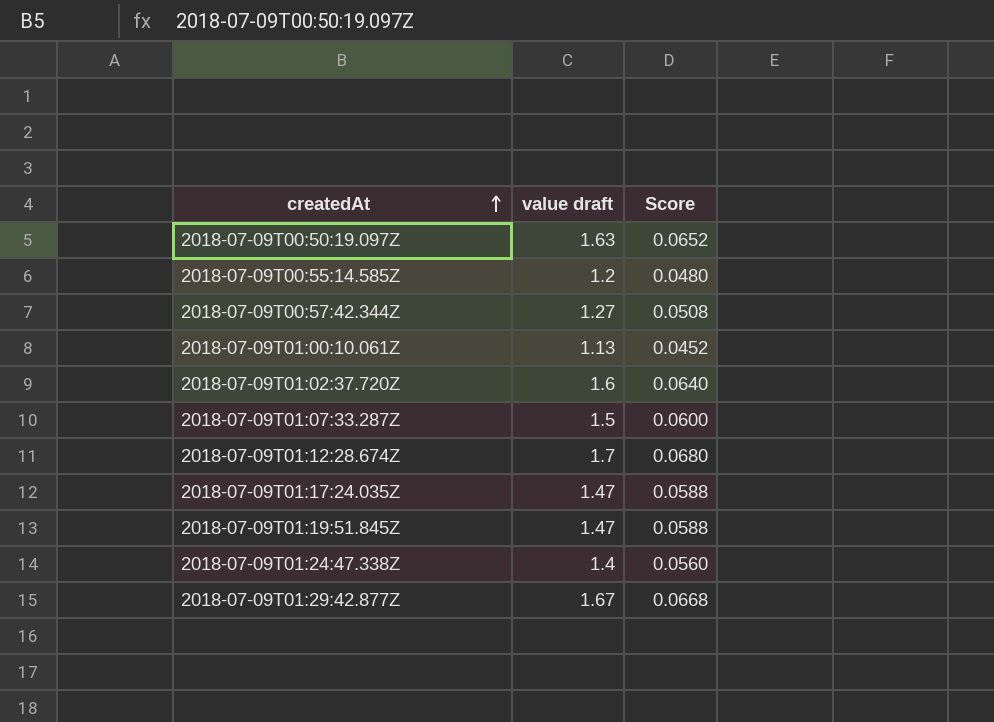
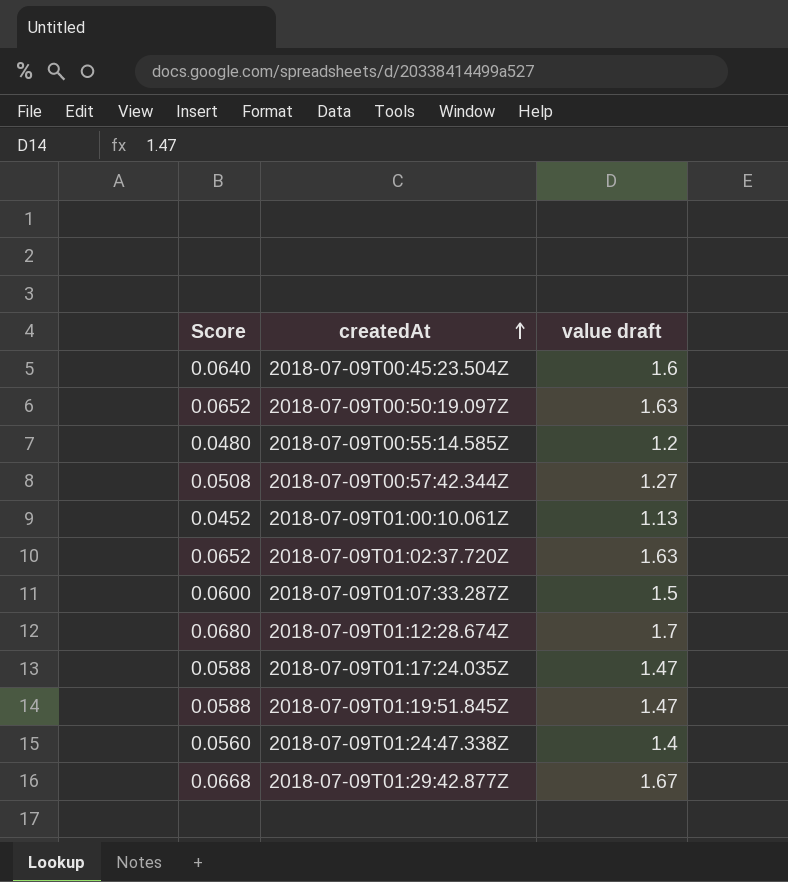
column Score | position: 3 -> 1
row 2018-07-09T00:45:23.504Z: none -> 0.0640 | 1.6
2018-07-09T01:02:37.720Z | Score: 0.0640 -> 0.0652
2018-07-09T01:02:37.720Z | value draft: 1.6 -> 1.63

